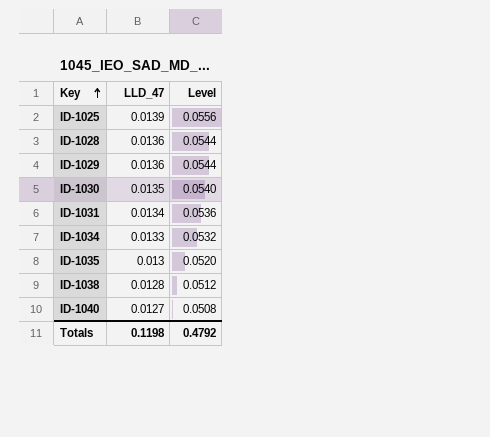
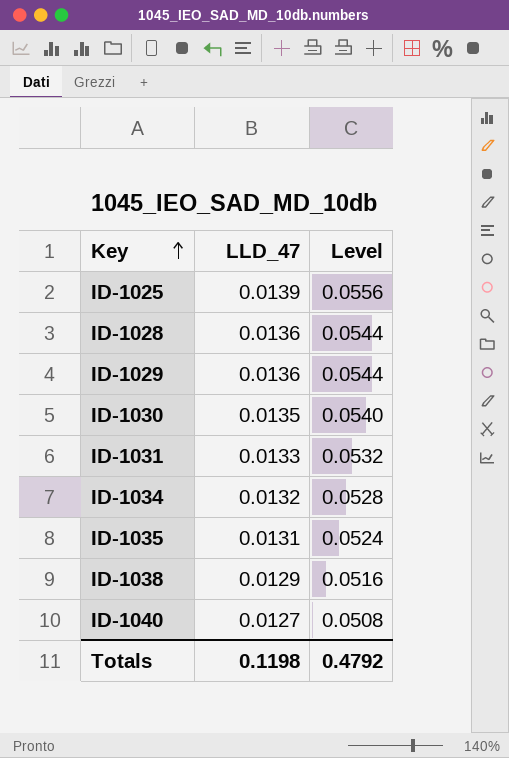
ID-1031 | LLD_47: 0.0134 -> 0.0133
ID-1031 | Level: 0.0536 -> 0.0532
ID-1034 | LLD_47: 0.0133 -> 0.0132
ID-1034 | Level: 0.0532 -> 0.0528
ID-1035 | LLD_47: 0.013 -> 0.0131
ID-1035 | Level: 0.0520 -> 0.0524
ID-1038 | LLD_47: 0.0128 -> 0.0129
ID-1038 | Level: 0.0512 -> 0.0516

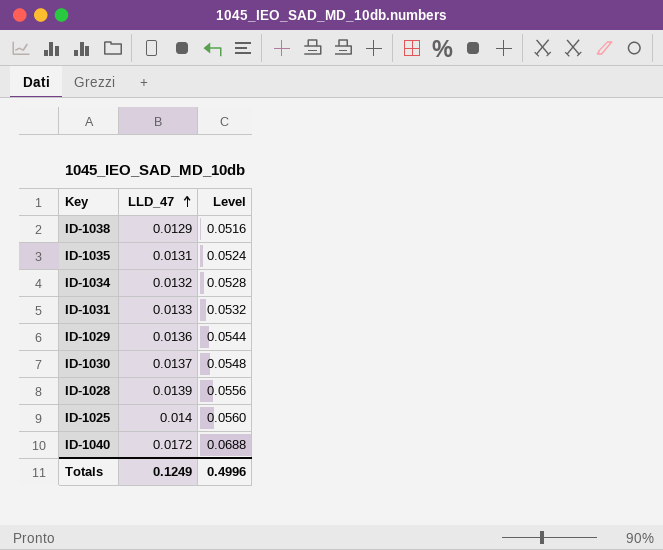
row order: Key ascending -> LLD_47 ascending
ID-1030 | LLD_47: 0.0135 -> 0.0137
ID-1030 | Level: 0.0540 -> 0.0548
ID-1028 | LLD_47: 0.0136 -> 0.0139
ID-1028 | Level: 0.0544 -> 0.0556
ID-1025 | LLD_47: 0.0139 -> 0.014
ID-1025 | Level: 0.0556 -> 0.0560
ID-1040 | LLD_47: 0.0127 -> 0.0172
ID-1040 | Level: 0.0508 -> 0.0688
Totals | LLD_47: 0.1198 -> 0.1249
Totals | Level: 0.4792 -> 0.4996

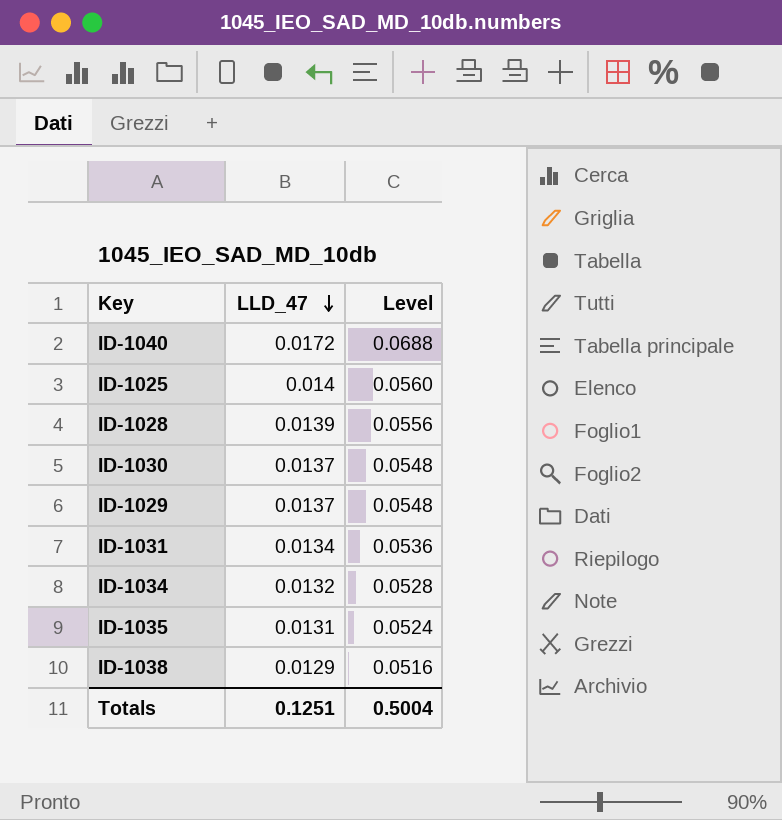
row order: LLD_47 ascending -> LLD_47 descending
ID-1029 | LLD_47: 0.0136 -> 0.0137
ID-1029 | Level: 0.0544 -> 0.0548
ID-1031 | LLD_47: 0.0133 -> 0.0134
ID-1031 | Level: 0.0532 -> 0.0536
Totals | LLD_47: 0.1249 -> 0.1251
Totals | Level: 0.4996 -> 0.5004

